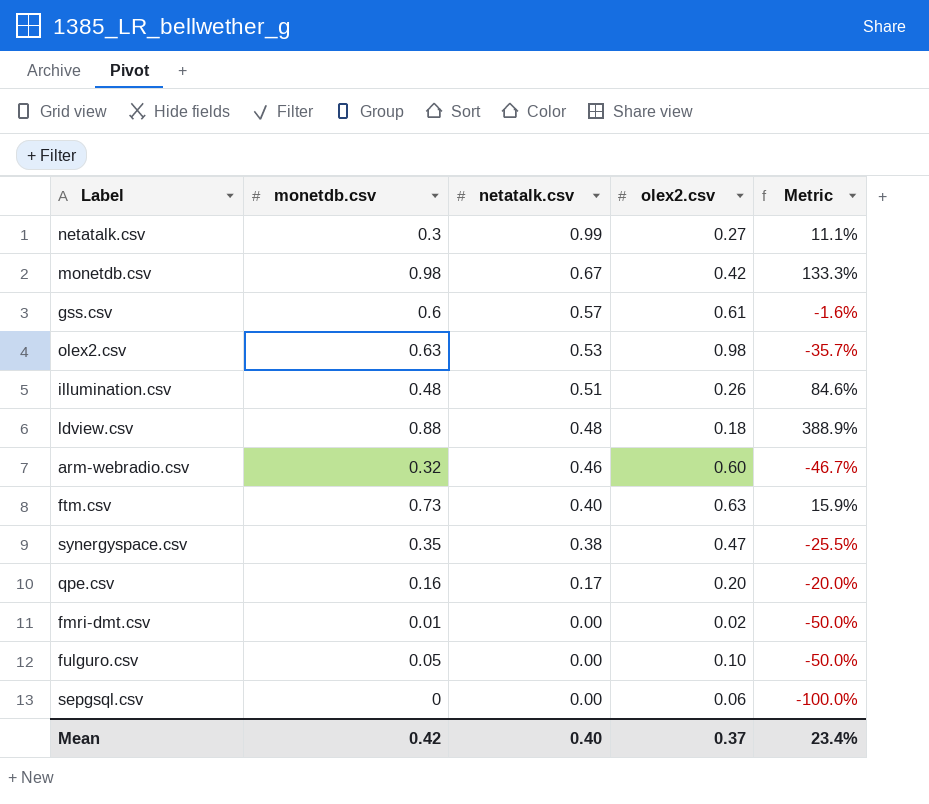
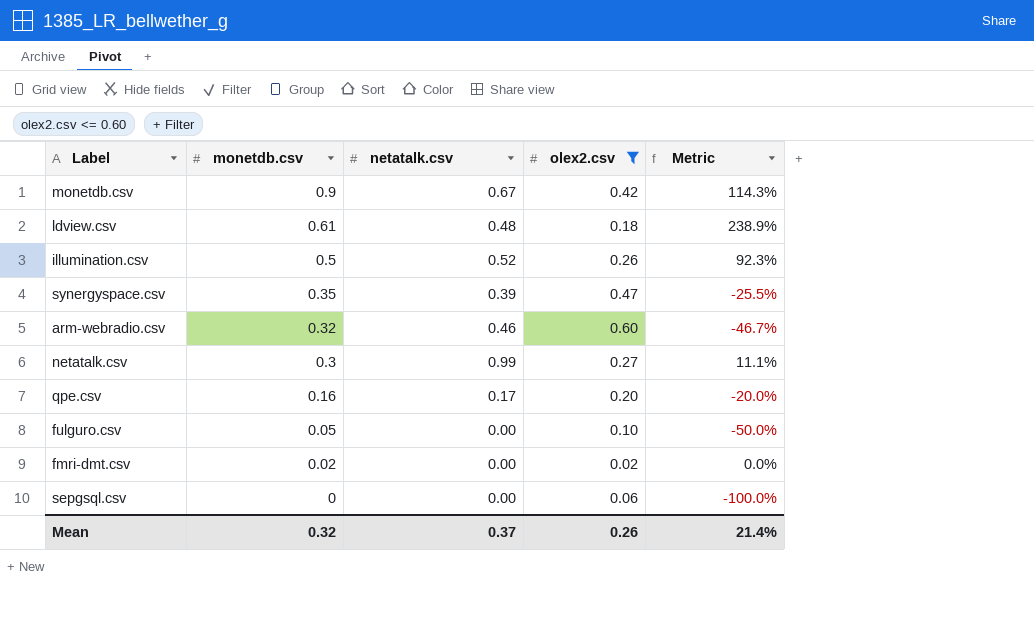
filter: none -> olex2.csv <= 0.60
row order: netatalk.csv descending -> monetdb.csv descending
monetdb.csv | monetdb.csv: 0.98 -> 0.9
monetdb.csv | Metric: 133.3% -> 114.3%
ldview.csv | monetdb.csv: 0.88 -> 0.61
ldview.csv | Metric: 388.9% -> 238.9%
illumination.csv | monetdb.csv: 0.48 -> 0.5
illumination.csv | netatalk.csv: 0.51 -> 0.52
illumination.csv | Metric: 84.6% -> 92.3%
synergyspace.csv | netatalk.csv: 0.38 -> 0.39
fmri-dmt.csv | monetdb.csv: 0.01 -> 0.02
fmri-dmt.csv | Metric: -50.0% -> 0.0%
Mean | monetdb.csv: 0.42 -> 0.32
Mean | netatalk.csv: 0.40 -> 0.37
Mean | olex2.csv: 0.37 -> 0.26
Mean | Metric: 23.4% -> 21.4%

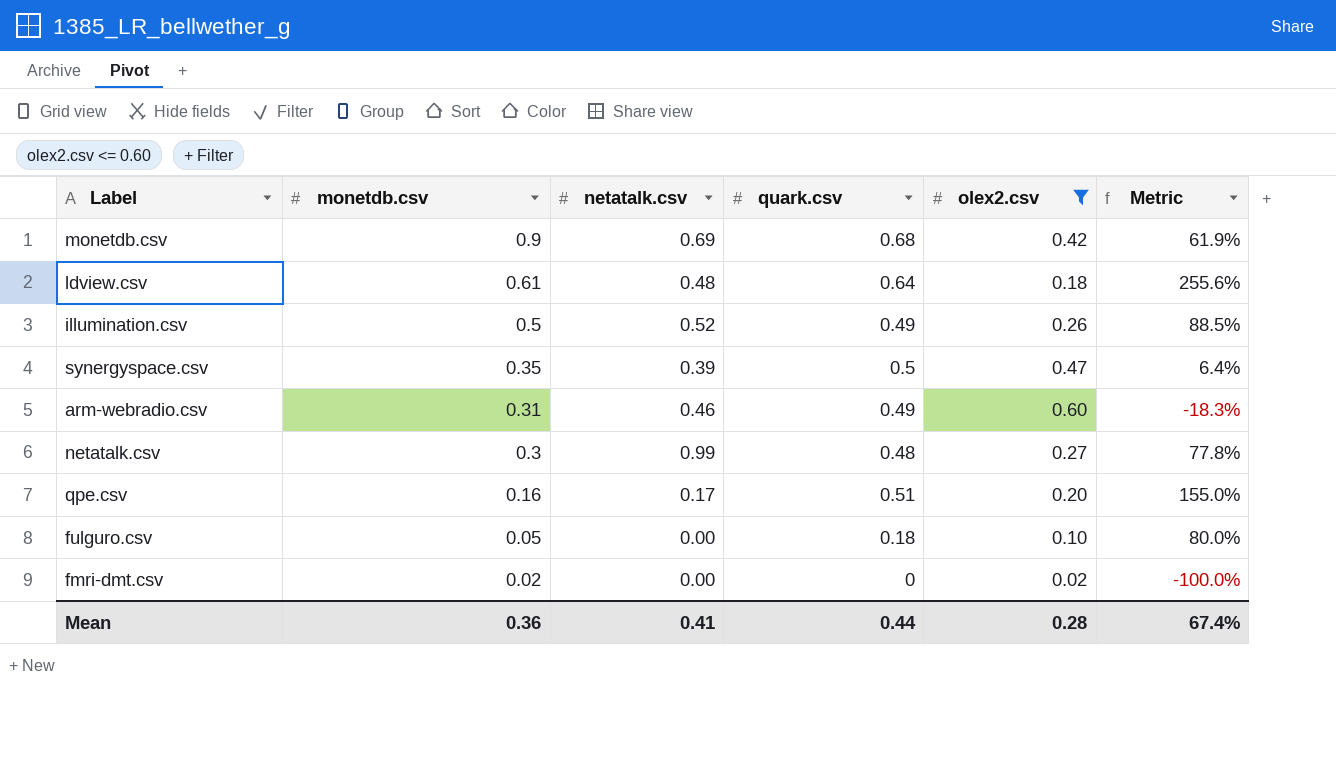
column quark.csv | position: none -> 4
column Metric | formula: ([monetdb.csv] - [olex2.csv]) / [olex2.csv] -> ([quark.csv] - [olex2.csv]) / [olex2.csv]
row sepgsql.csv: 0 | 0.00 | 0.06 | -100.0% -> none
monetdb.csv | netatalk.csv: 0.67 -> 0.69
arm-webradio.csv | monetdb.csv: 0.32 -> 0.31
Mean | monetdb.csv: 0.32 -> 0.36
Mean | netatalk.csv: 0.37 -> 0.41
Mean | olex2.csv: 0.26 -> 0.28
Mean | Metric: 21.4% -> 67.4%

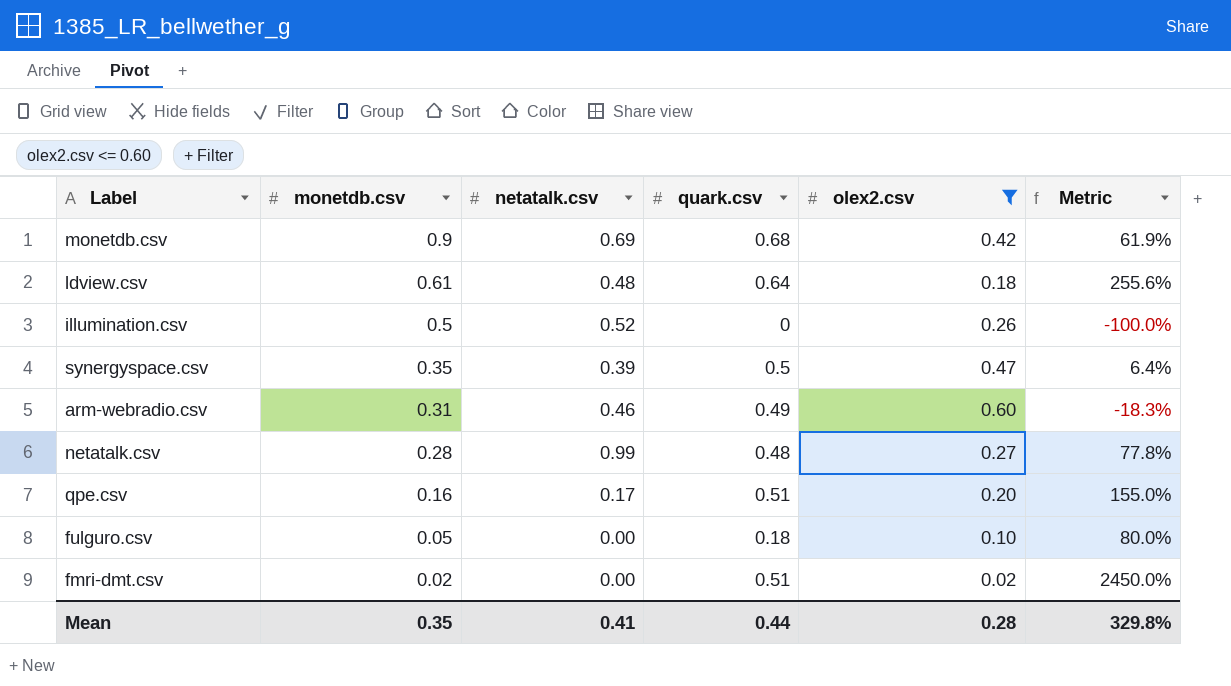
illumination.csv | quark.csv: 0.49 -> 0
illumination.csv | Metric: 88.5% -> -100.0%
netatalk.csv | monetdb.csv: 0.3 -> 0.28
fmri-dmt.csv | quark.csv: 0 -> 0.51
fmri-dmt.csv | Metric: -100.0% -> 2450.0%
Mean | monetdb.csv: 0.36 -> 0.35
Mean | Metric: 67.4% -> 329.8%

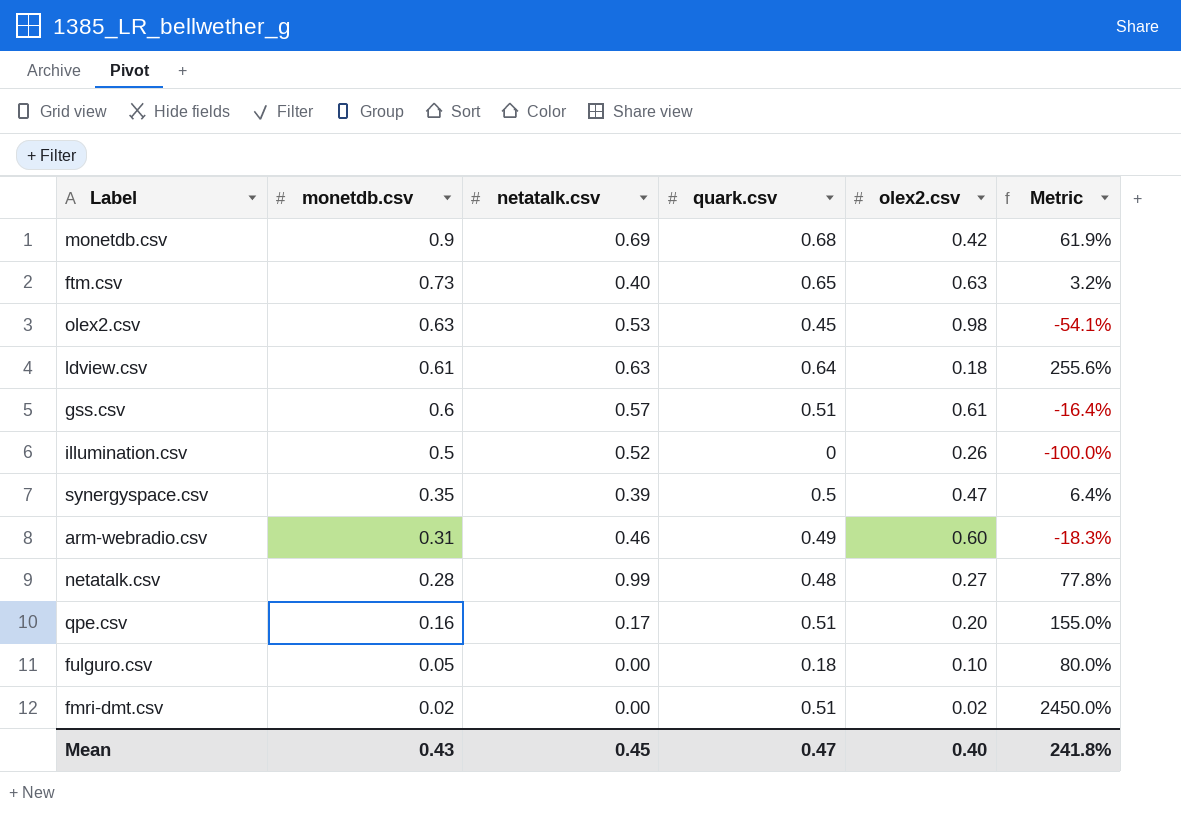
filter: olex2.csv <= 0.60 -> none
ldview.csv | netatalk.csv: 0.48 -> 0.63
Mean | monetdb.csv: 0.35 -> 0.43
Mean | netatalk.csv: 0.41 -> 0.45
Mean | quark.csv: 0.44 -> 0.47
Mean | olex2.csv: 0.28 -> 0.40
Mean | Metric: 329.8% -> 241.8%

